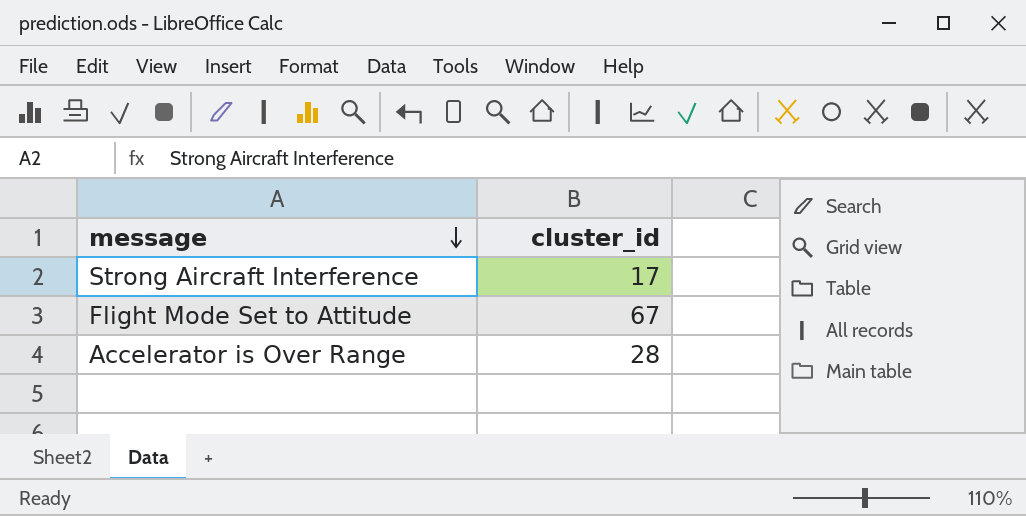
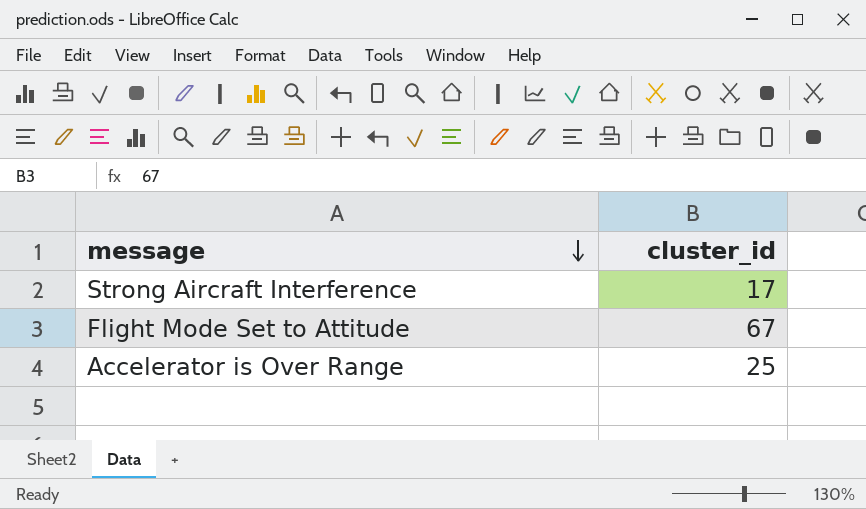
Accelerator is Over Range | cluster_id: 28 -> 25

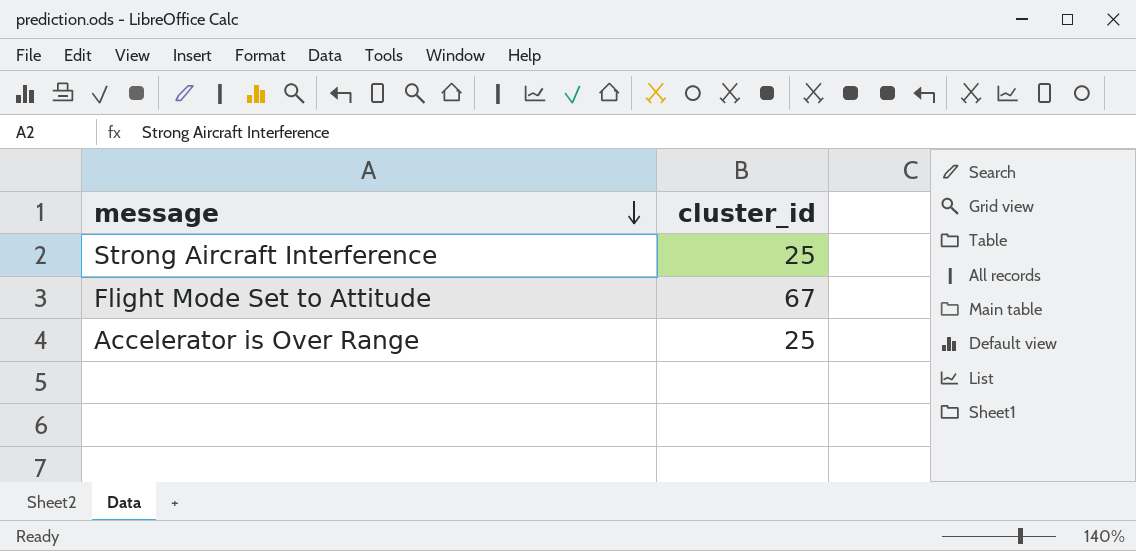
Strong Aircraft Interference | cluster_id: 17 -> 25

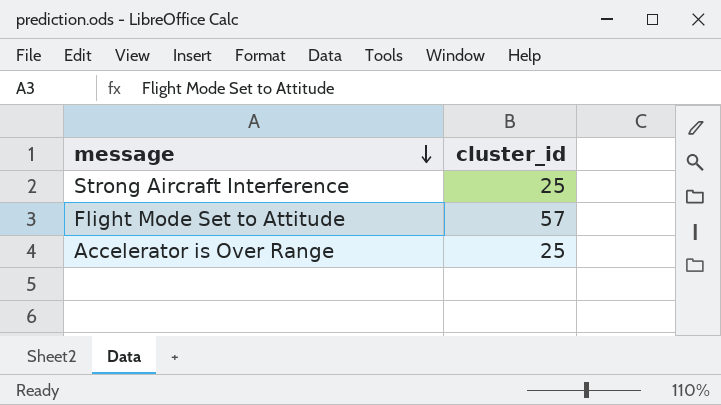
Flight Mode Set to Attitude | cluster_id: 67 -> 57

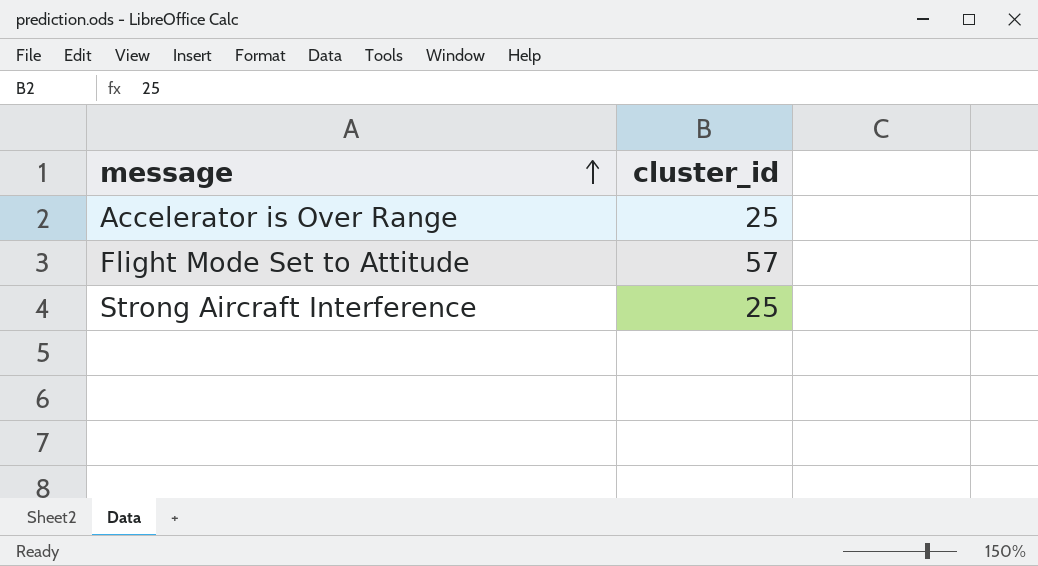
row order: message descending -> message ascending

